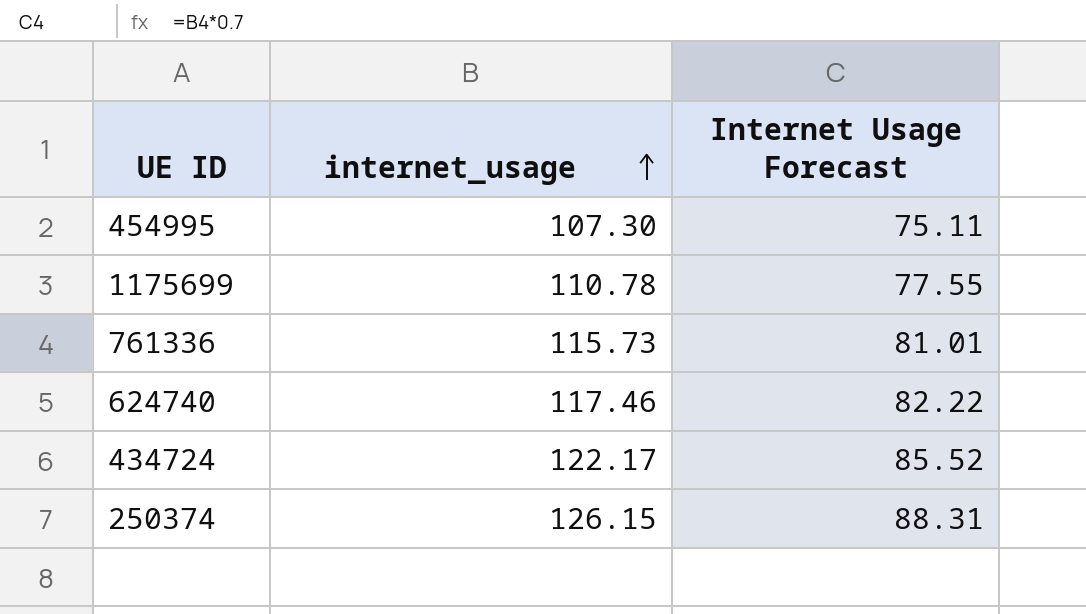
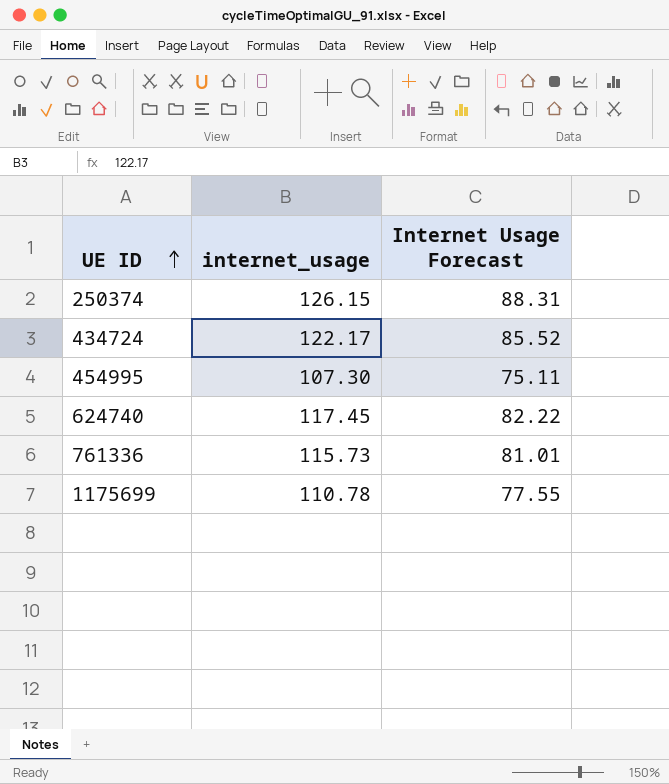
row order: internet_usage ascending -> UE ID ascending
624740 | internet_usage: 117.46 -> 117.45

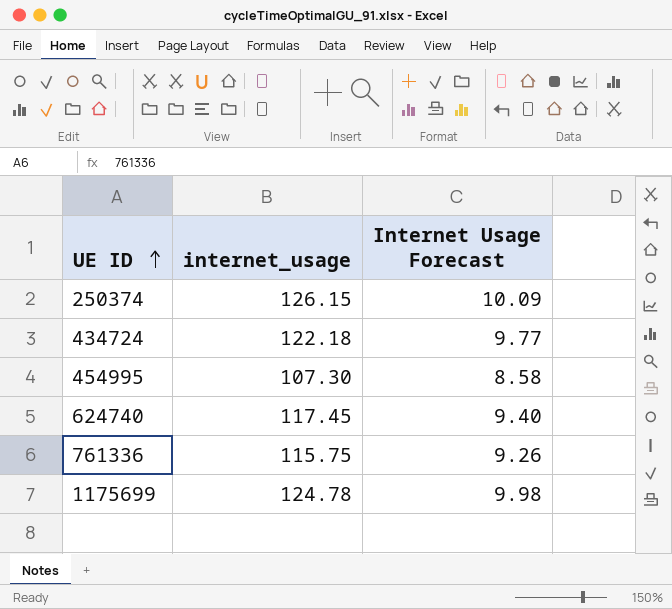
column Internet Usage Forecast | formula: [internet_usage] * 0.7 -> [internet_usage] * 0.08
434724 | internet_usage: 122.17 -> 122.18
761336 | internet_usage: 115.73 -> 115.75
1175699 | internet_usage: 110.78 -> 124.78

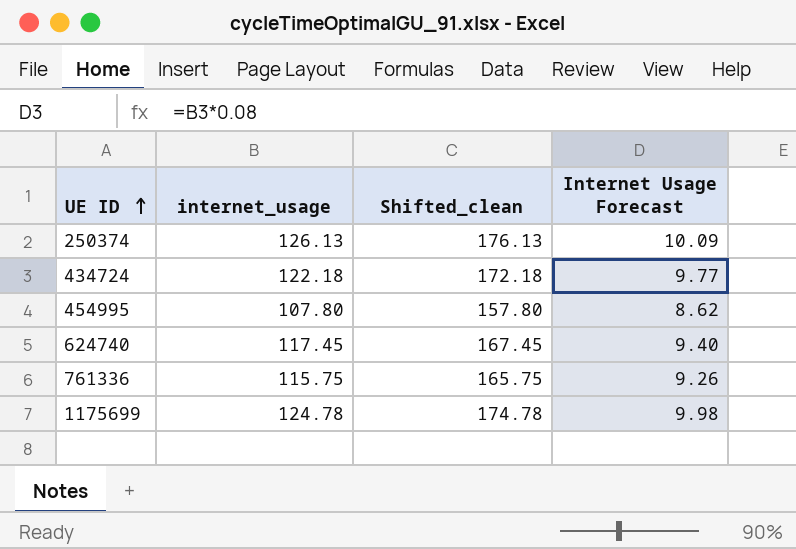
column Shifted_clean | formula: none -> [internet_usage] + 50
250374 | internet_usage: 126.15 -> 126.13
454995 | internet_usage: 107.30 -> 107.80
454995 | Internet Usage Forecast: 8.58 -> 8.62

